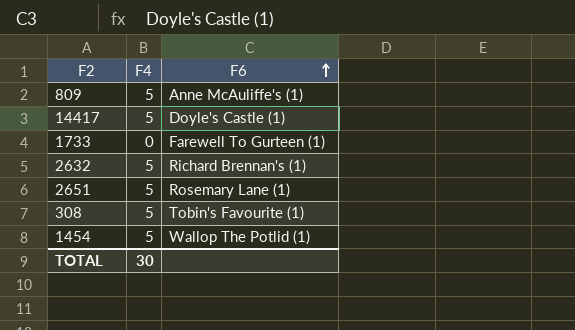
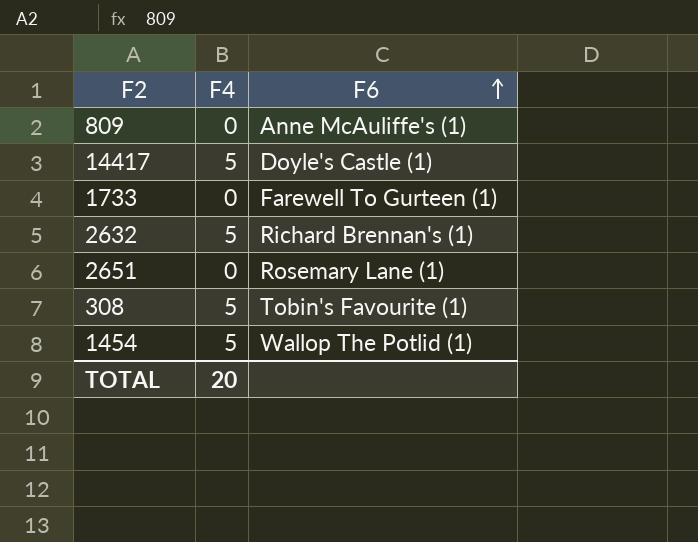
809 | F4: 5 -> 0
2651 | F4: 5 -> 0
TOTAL | F4: 30 -> 20

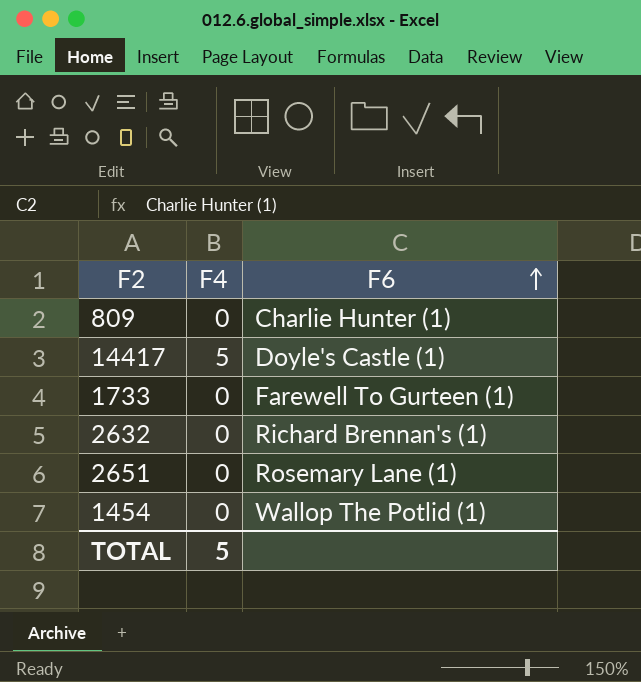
row 308: 5 | Tobin's Favourite (1) -> none
809 | F6: Anne McAuliffe's (1) -> Charlie Hunter (1)
2632 | F4: 5 -> 0
1454 | F4: 5 -> 0
TOTAL | F4: 20 -> 5

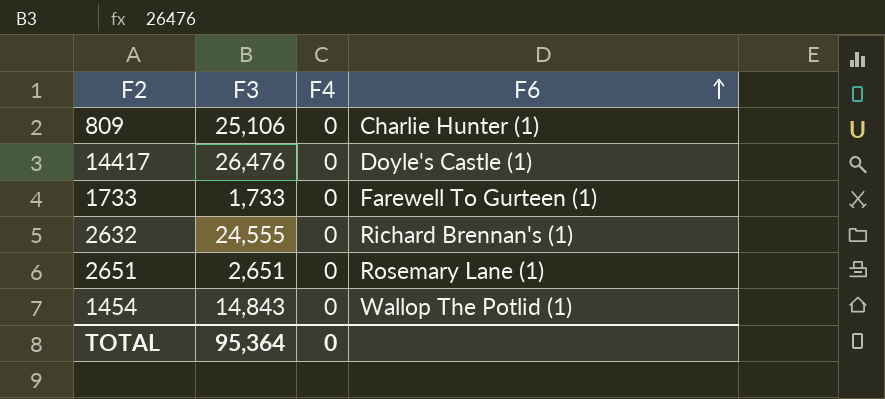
column F3 | position: none -> 2
14417 | F4: 5 -> 0
TOTAL | F4: 5 -> 0

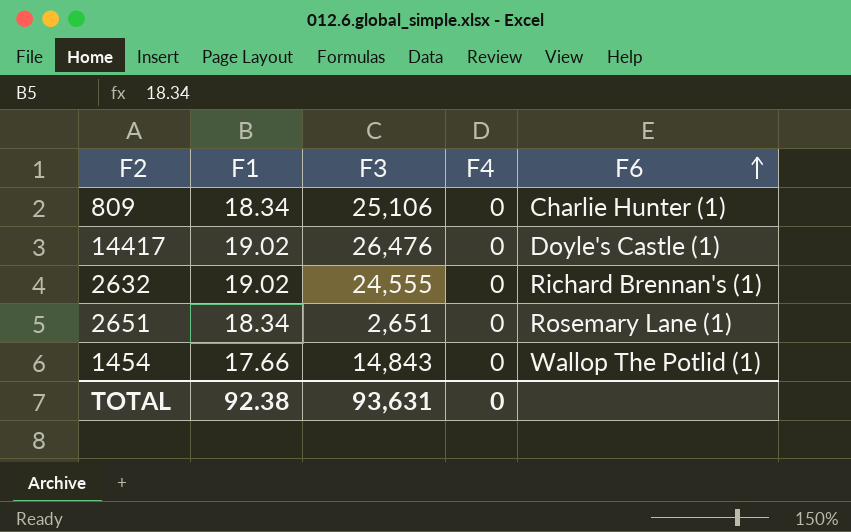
column F1 | position: none -> 2
row 1733: 1,733 | 0 | Farewell To Gurteen (1) -> none
TOTAL | F3: 95,364 -> 93,631

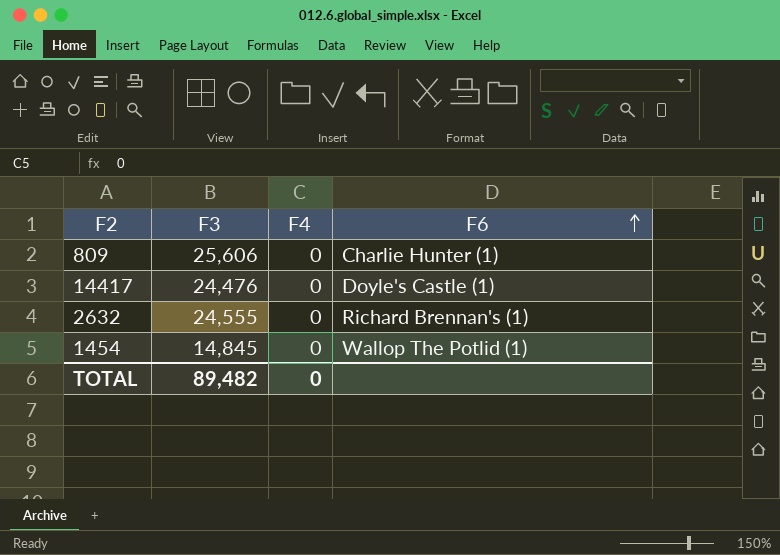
column F1 | position: 2 -> none
row 2651: 18.34 | 2,651 | 0 | Rosemary Lane (1) -> none
809 | F3: 25,106 -> 25,606
14417 | F3: 26,476 -> 24,476
1454 | F3: 14,843 -> 14,845
TOTAL | F3: 93,631 -> 89,482

